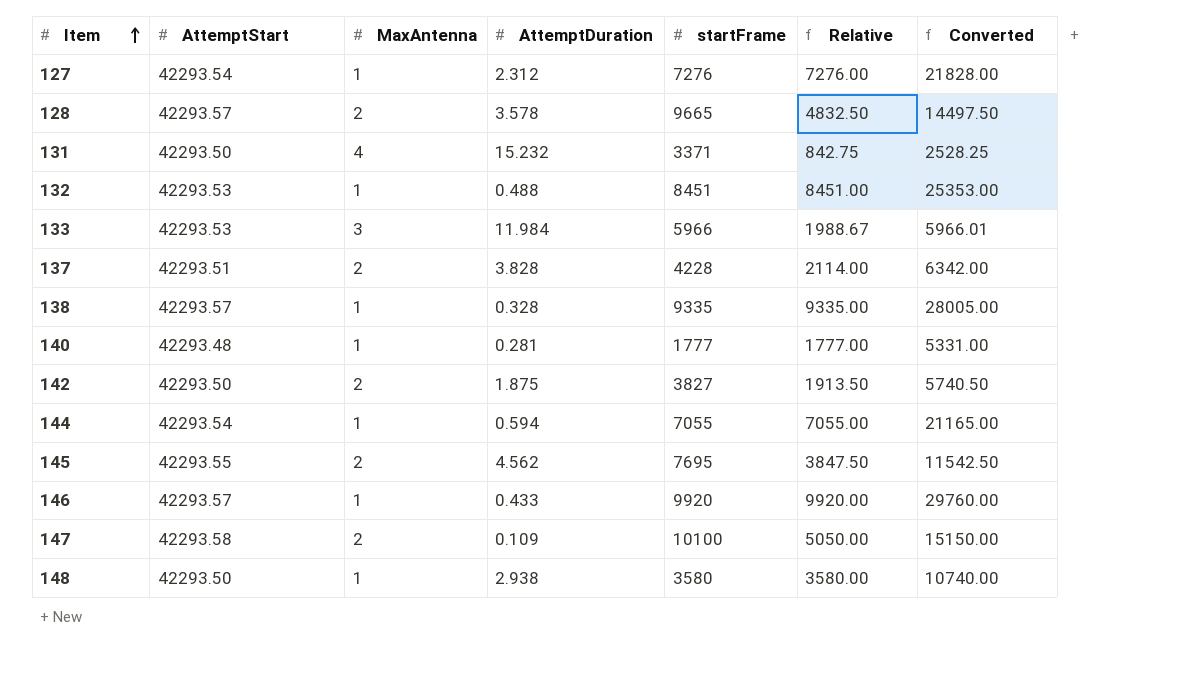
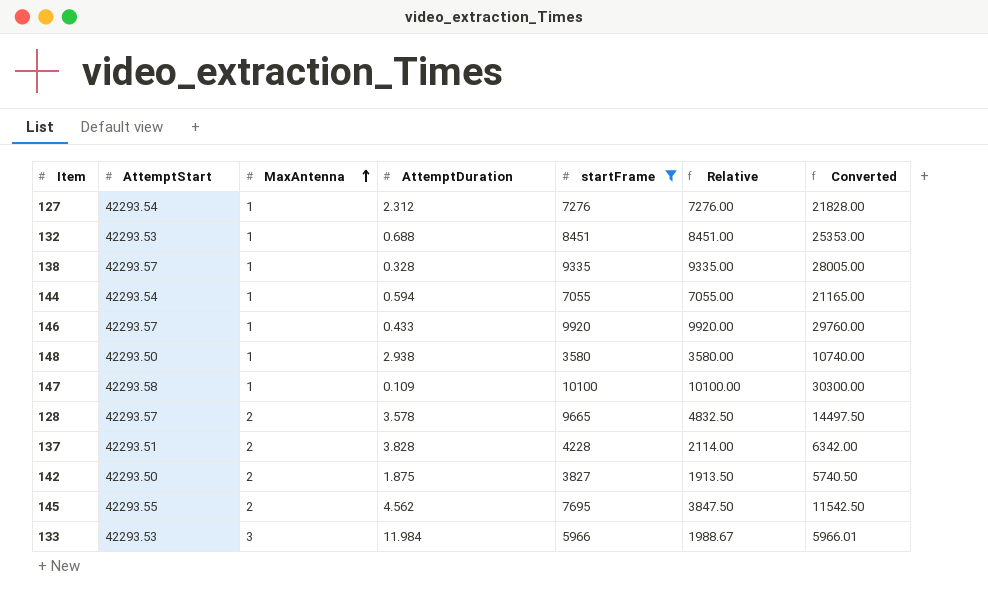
filter: none -> startFrame >= 3580
row order: Item ascending -> MaxAntenna ascending
132 | AttemptDuration: 0.488 -> 0.688
147 | MaxAntenna: 2 -> 1
147 | Relative: 5050.00 -> 10100.00
147 | Converted: 15150.00 -> 30300.00

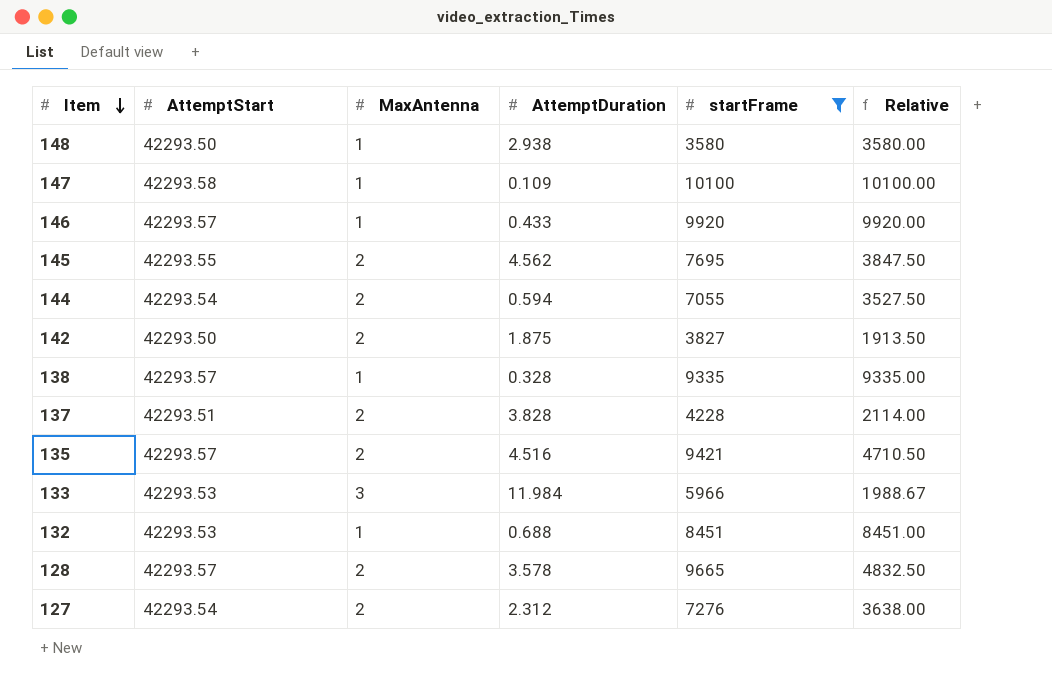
row order: MaxAntenna ascending -> Item descending
column Converted | formula: [Relative] * 3 -> none
144 | MaxAntenna: 1 -> 2
144 | Relative: 7055.00 -> 3527.50
row 135: none -> 42293.57 | 2 | 4.516 | 9421 | 4710.50
127 | MaxAntenna: 1 -> 2
127 | Relative: 7276.00 -> 3638.00

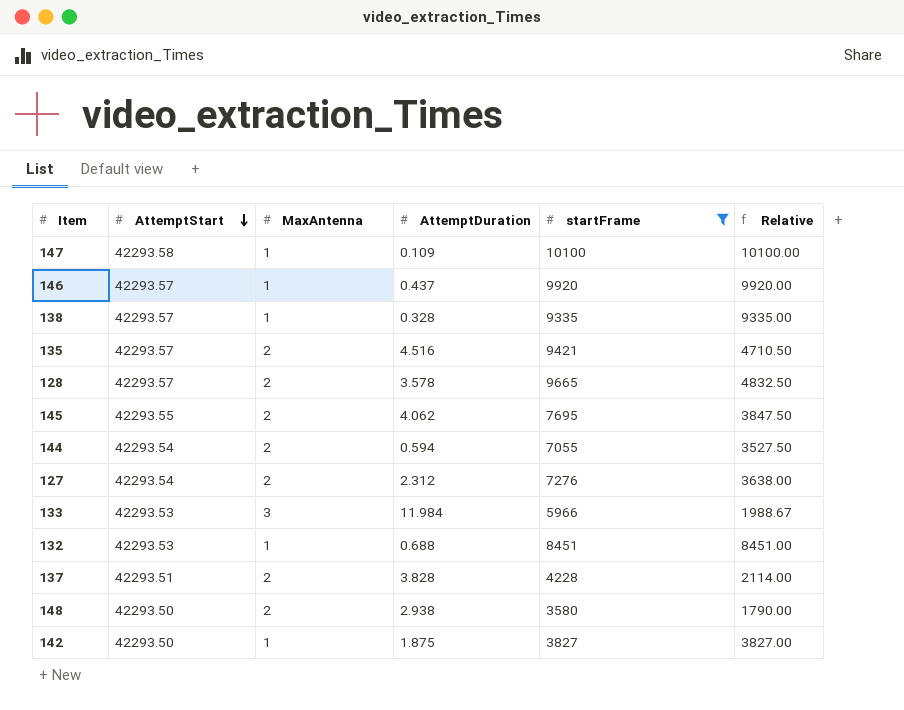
row order: Item descending -> AttemptStart descending
146 | AttemptDuration: 0.433 -> 0.437
145 | AttemptDuration: 4.562 -> 4.062
148 | MaxAntenna: 1 -> 2
148 | Relative: 3580.00 -> 1790.00
142 | MaxAntenna: 2 -> 1
142 | Relative: 1913.50 -> 3827.00

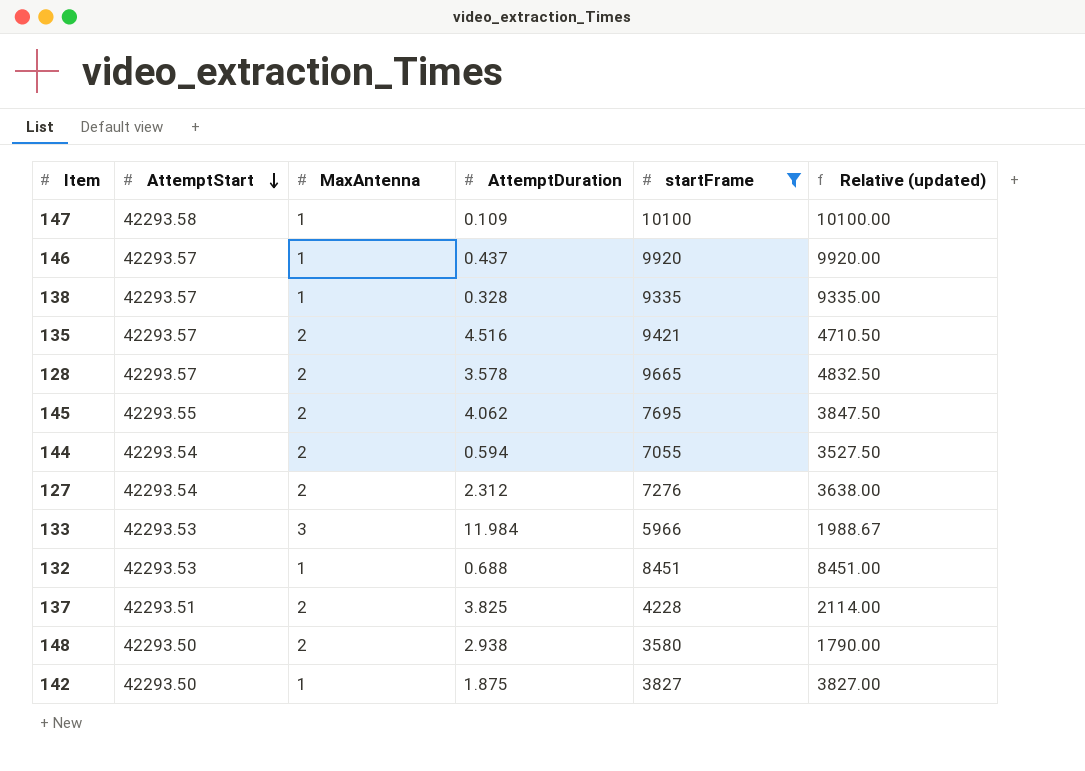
column name: Relative -> Relative (updated)
137 | AttemptDuration: 3.828 -> 3.825

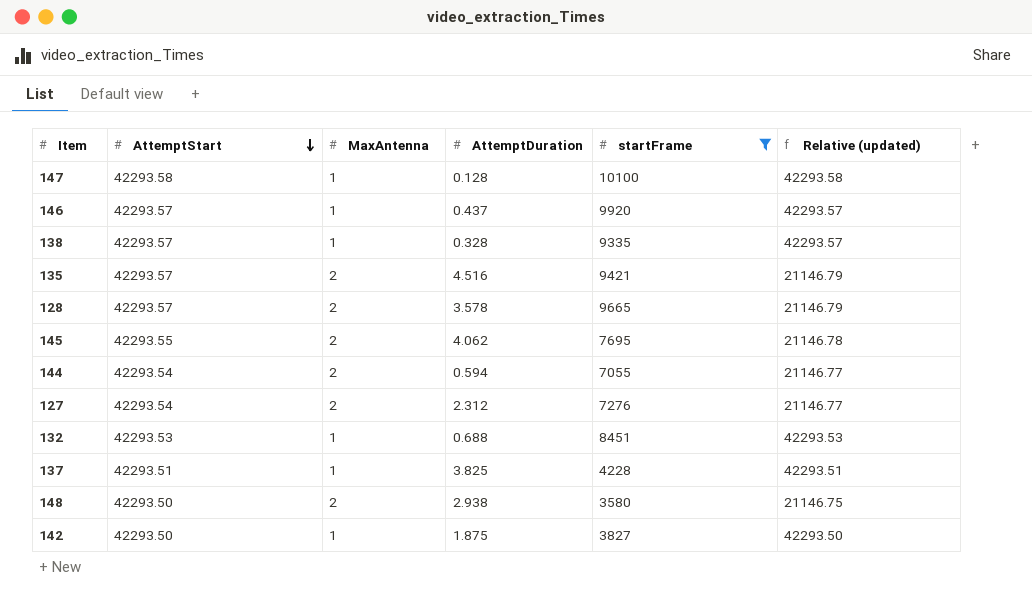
column Relative (updated) | formula: [startFrame] / [MaxAntenna] -> [AttemptStart] / [MaxAntenna]
row 133: 42293.53 | 3 | 11.984 | 5966 | 1988.67 -> none
147 | AttemptDuration: 0.109 -> 0.128
137 | MaxAntenna: 2 -> 1

